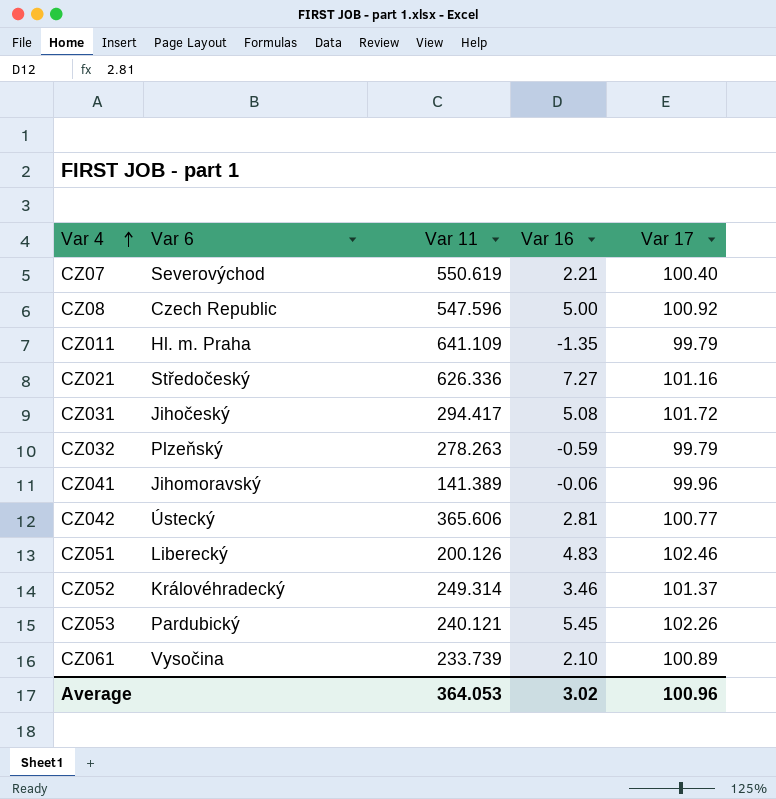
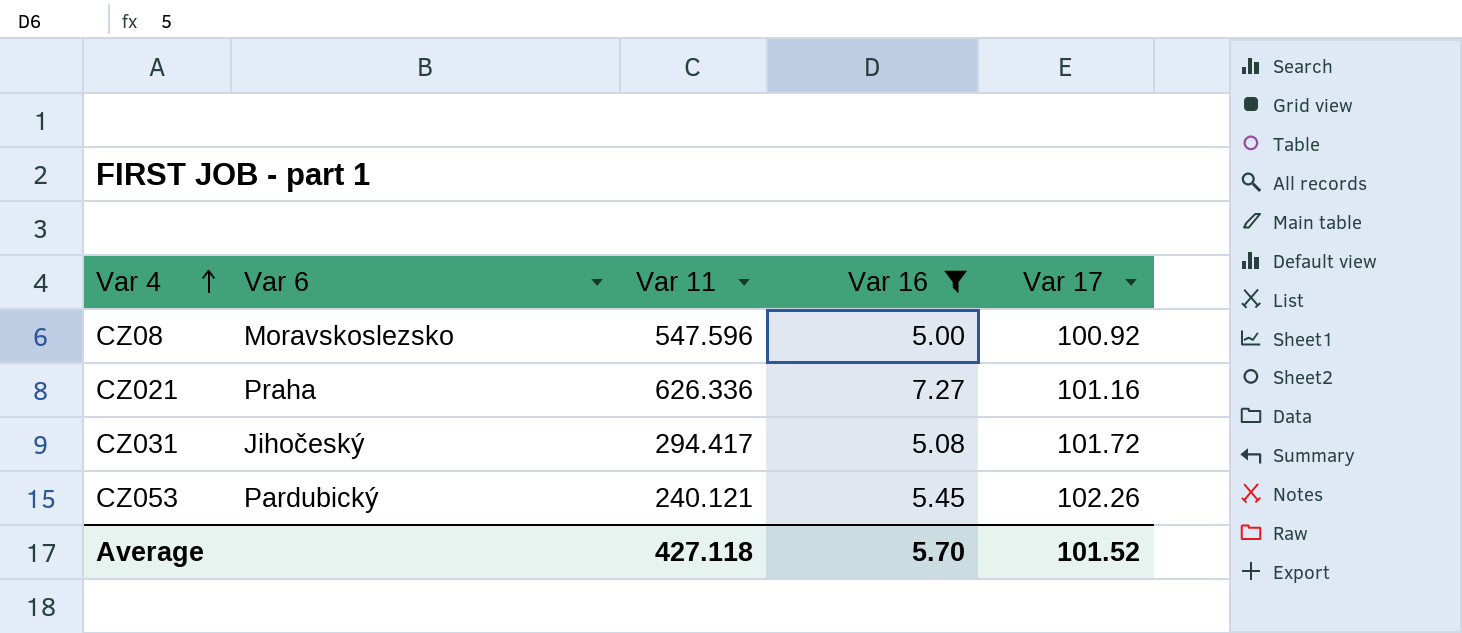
filter: none -> Var 16 >= 5.00
CZ08 | Var 6: Czech Republic -> Moravskoslezsko
CZ021 | Var 6: Středočeský -> Praha
Average | Var 11: 364.053 -> 427.118
Average | Var 16: 3.02 -> 5.70
Average | Var 17: 100.96 -> 101.52

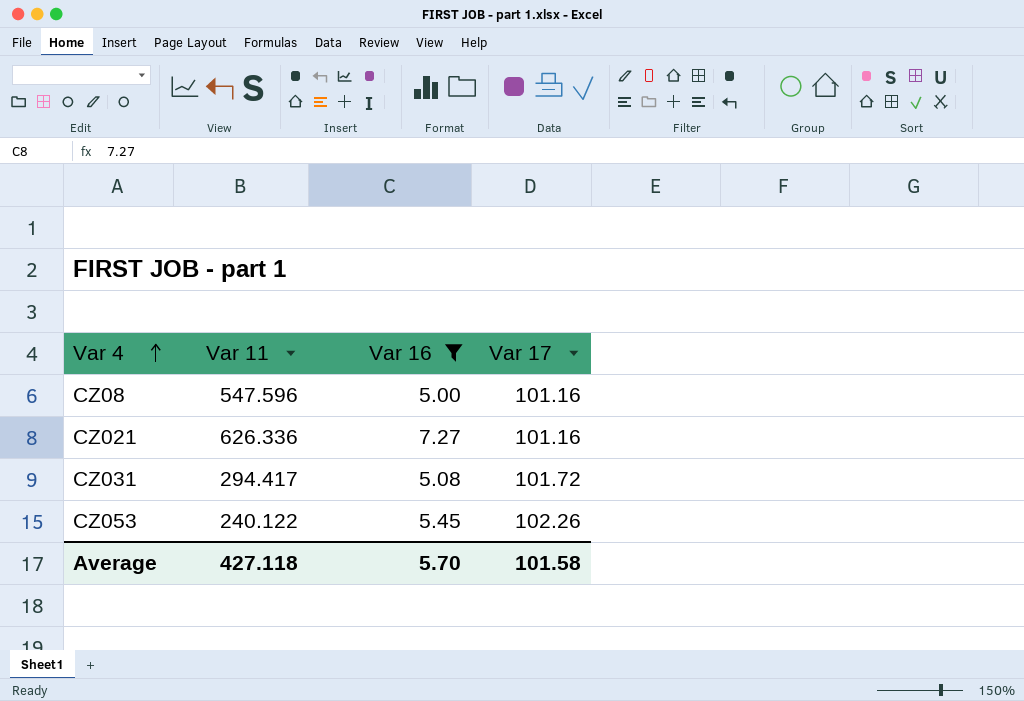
column Var 6 | position: 2 -> none
CZ08 | Var 17: 100.92 -> 101.16
CZ053 | Var 11: 240.121 -> 240.122
Average | Var 17: 101.52 -> 101.58

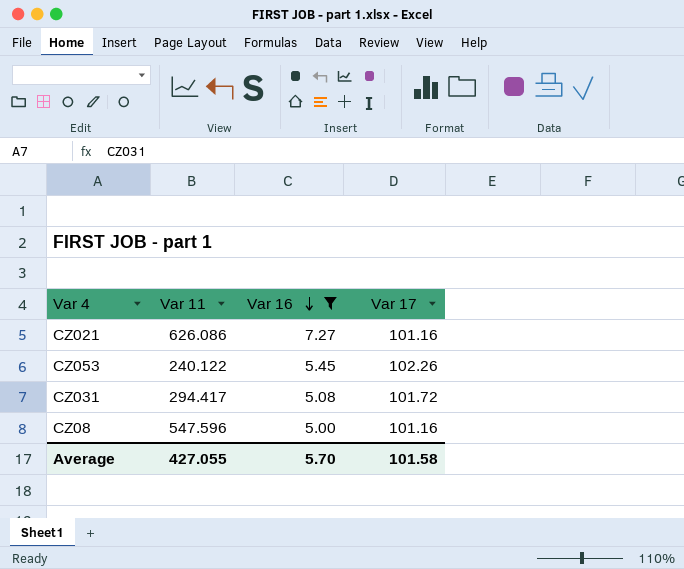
row order: Var 4 ascending -> Var 16 descending
CZ021 | Var 11: 626.336 -> 626.086
Average | Var 11: 427.118 -> 427.055

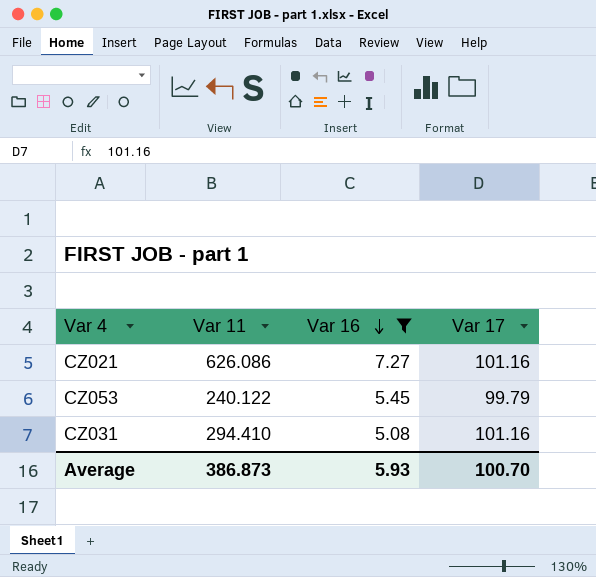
row CZ08: 547.596 | 5.00 | 101.16 -> none
CZ053 | Var 17: 102.26 -> 99.79
CZ031 | Var 11: 294.417 -> 294.410
CZ031 | Var 17: 101.72 -> 101.16
Average | Var 11: 427.055 -> 386.873
Average | Var 16: 5.70 -> 5.93
Average | Var 17: 101.58 -> 100.70

